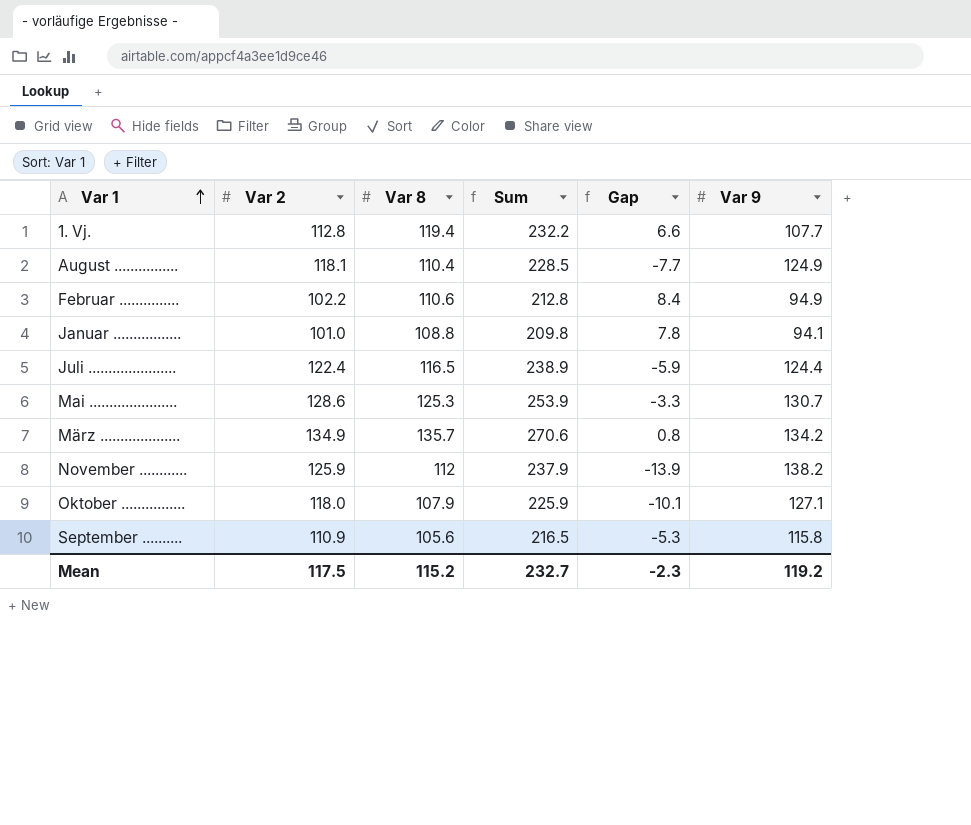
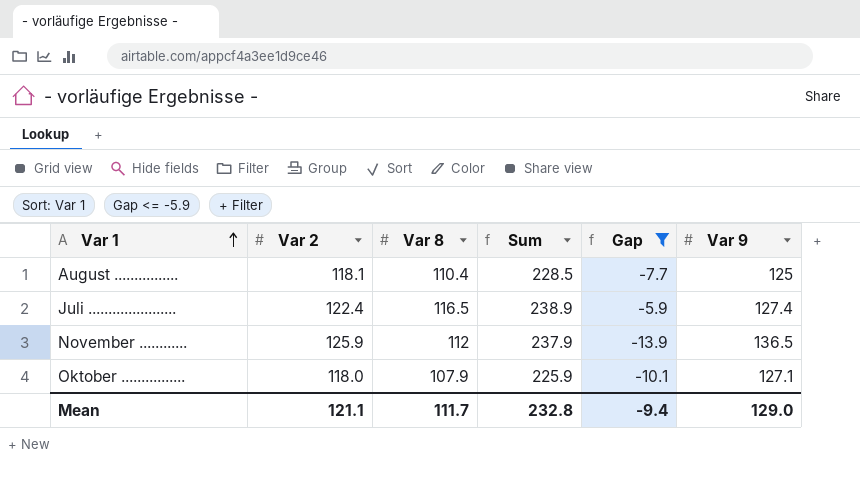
filter: none -> Gap <= -5.9
August ................ | Var 9: 124.9 -> 125
Juli ...................... | Var 9: 124.4 -> 127.4
November ............ | Var 9: 138.2 -> 136.5
Mean | Var 2: 117.5 -> 121.1
Mean | Var 8: 115.2 -> 111.7
Mean | Sum: 232.7 -> 232.8
Mean | Gap: -2.3 -> -9.4
Mean | Var 9: 119.2 -> 129.0

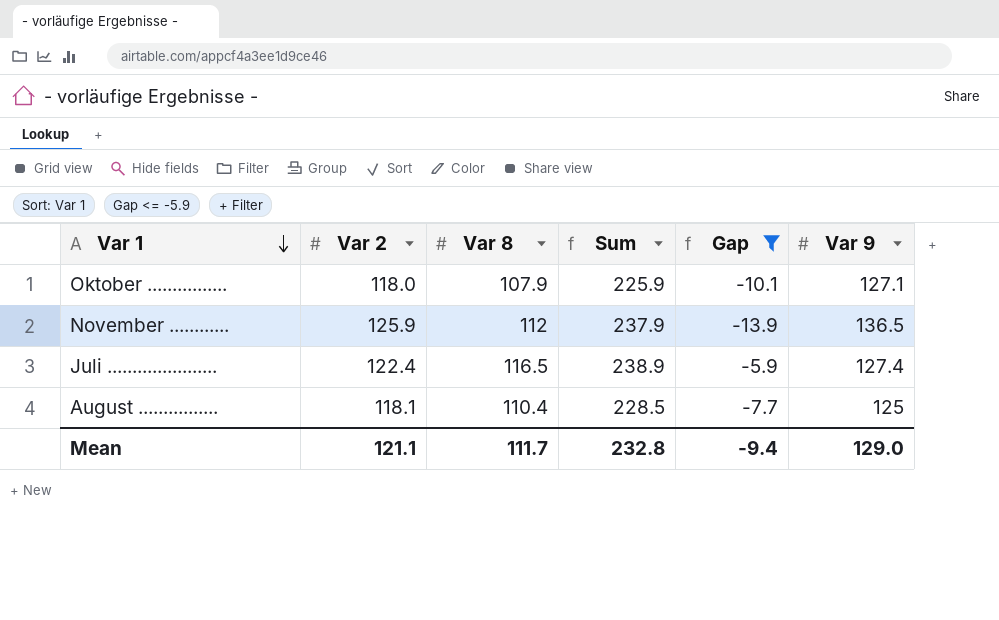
row order: Var 1 ascending -> Var 1 descending

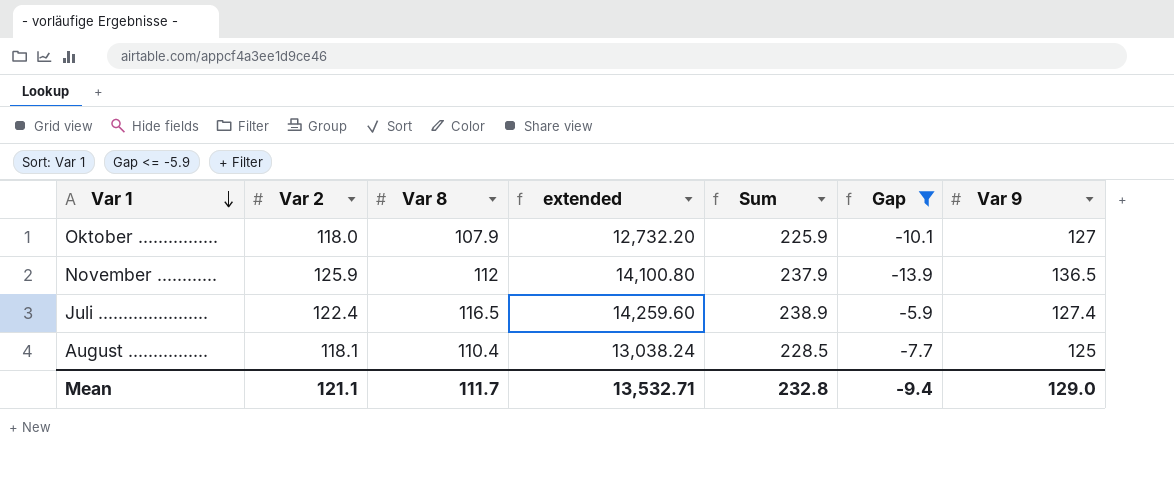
column extended | formula: none -> [Var 2] * [Var 8]
Oktober ................ | Var 9: 127.1 -> 127

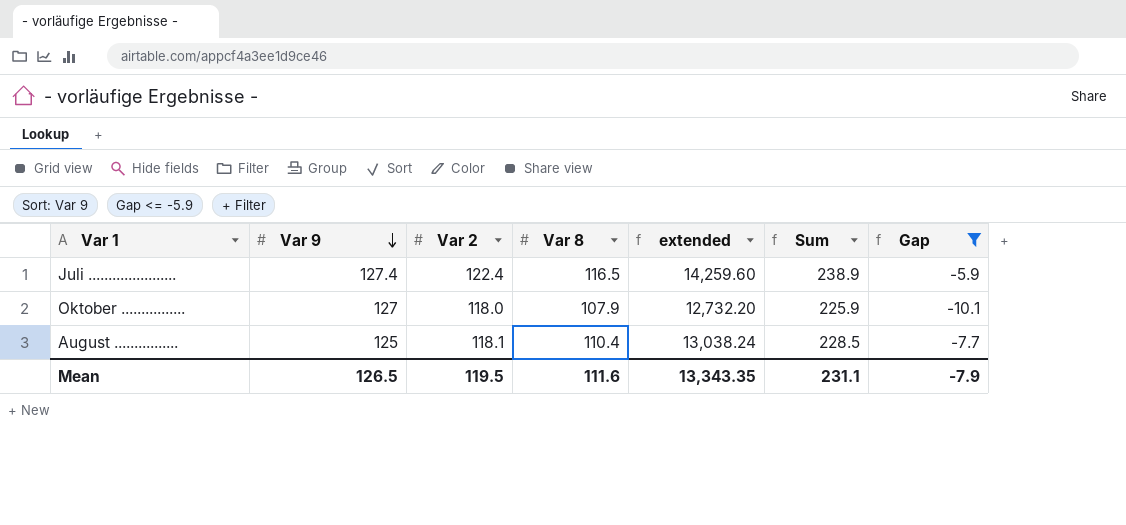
row order: Var 1 descending -> Var 9 descending
column Var 9 | position: 7 -> 2
row November ............: 125.9 | 112 | 14,100.80 | 237.9 | -13.9 | 136.5 -> none
Mean | Var 9: 129.0 -> 126.5
Mean | Var 2: 121.1 -> 119.5
Mean | Var 8: 111.7 -> 111.6
Mean | extended: 13,532.71 -> 13,343.35
Mean | Sum: 232.8 -> 231.1
Mean | Gap: -9.4 -> -7.9

